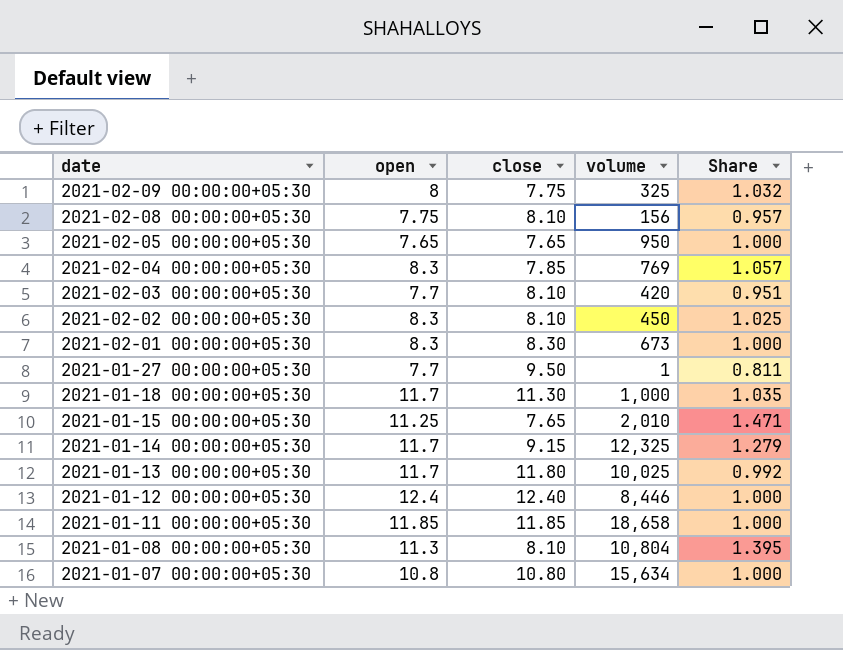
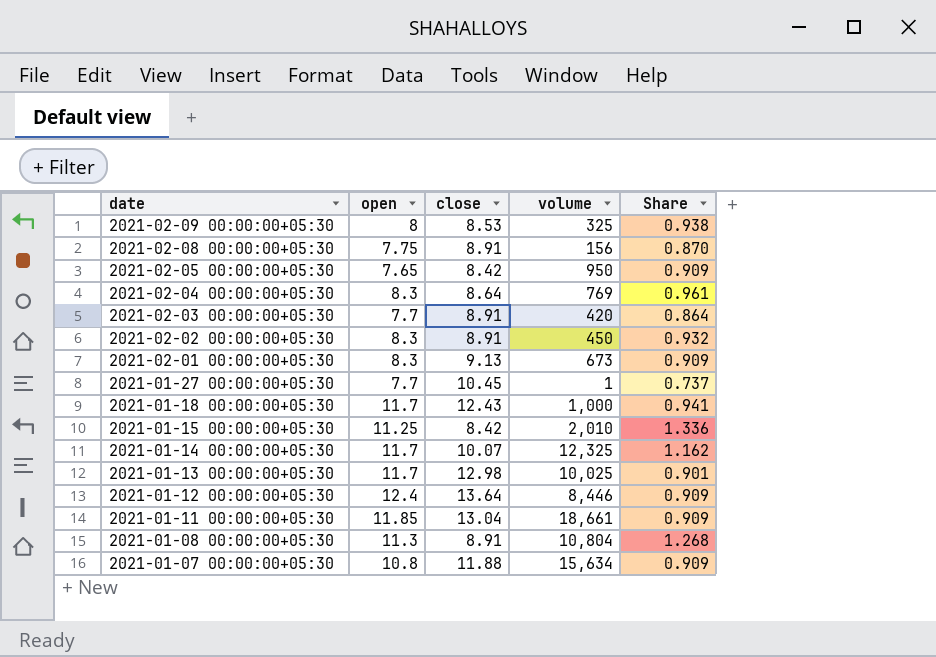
2021-02-09 00:00:00+05:30 | close: 7.75 -> 8.53
2021-02-09 00:00:00+05:30 | Share: 1.032 -> 0.938
2021-02-08 00:00:00+05:30 | close: 8.10 -> 8.91
2021-02-08 00:00:00+05:30 | Share: 0.957 -> 0.870
2021-02-05 00:00:00+05:30 | close: 7.65 -> 8.42
2021-02-05 00:00:00+05:30 | Share: 1.000 -> 0.909
2021-02-04 00:00:00+05:30 | close: 7.85 -> 8.64
2021-02-04 00:00:00+05:30 | Share: 1.057 -> 0.961
2021-02-03 00:00:00+05:30 | close: 8.10 -> 8.91
2021-02-03 00:00:00+05:30 | Share: 0.951 -> 0.864
2021-02-02 00:00:00+05:30 | close: 8.10 -> 8.91
2021-02-02 00:00:00+05:30 | Share: 1.025 -> 0.932
2021-02-01 00:00:00+05:30 | close: 8.30 -> 9.13
2021-02-01 00:00:00+05:30 | Share: 1.000 -> 0.909
2021-01-27 00:00:00+05:30 | close: 9.50 -> 10.45
2021-01-27 00:00:00+05:30 | Share: 0.811 -> 0.737
2021-01-18 00:00:00+05:30 | close: 11.30 -> 12.43
2021-01-18 00:00:00+05:30 | Share: 1.035 -> 0.941
2021-01-15 00:00:00+05:30 | close: 7.65 -> 8.42
2021-01-15 00:00:00+05:30 | Share: 1.471 -> 1.336
2021-01-14 00:00:00+05:30 | close: 9.15 -> 10.07
2021-01-14 00:00:00+05:30 | Share: 1.279 -> 1.162
2021-01-13 00:00:00+05:30 | close: 11.80 -> 12.98
2021-01-13 00:00:00+05:30 | Share: 0.992 -> 0.901
2021-01-12 00:00:00+05:30 | close: 12.40 -> 13.64
2021-01-12 00:00:00+05:30 | Share: 1.000 -> 0.909
2021-01-11 00:00:00+05:30 | close: 11.85 -> 13.04
2021-01-11 00:00:00+05:30 | volume: 18,658 -> 18,661
2021-01-11 00:00:00+05:30 | Share: 1.000 -> 0.909
2021-01-08 00:00:00+05:30 | close: 8.10 -> 8.91
2021-01-08 00:00:00+05:30 | Share: 1.395 -> 1.268
2021-01-07 00:00:00+05:30 | close: 10.80 -> 11.88
2021-01-07 00:00:00+05:30 | Share: 1.000 -> 0.909

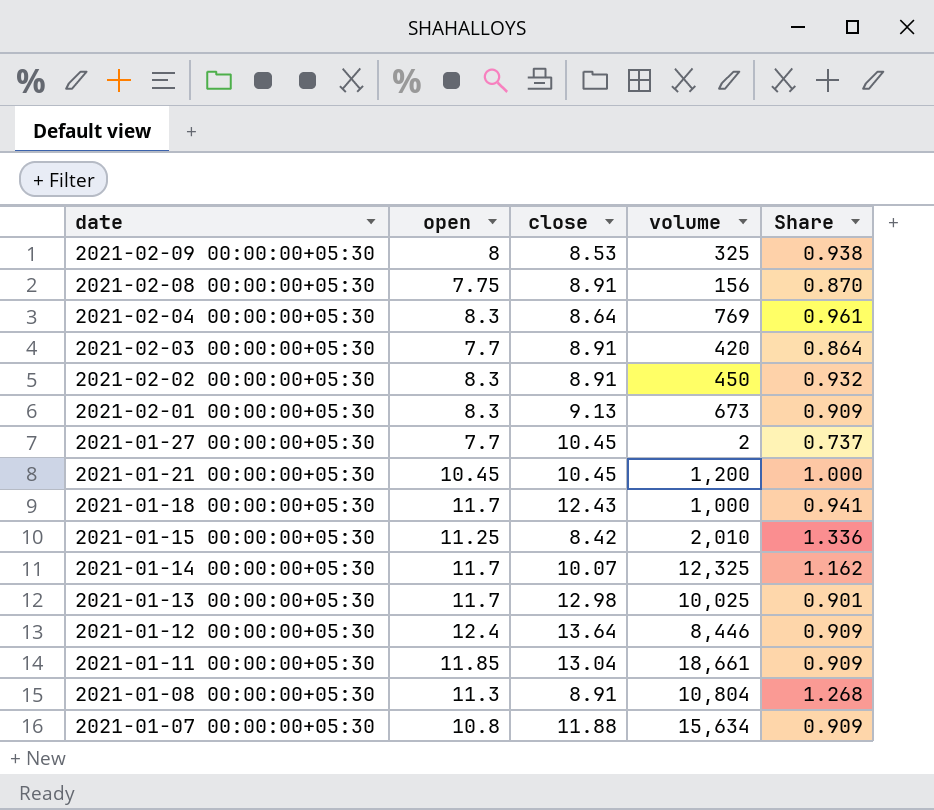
row 2021-02-05 00:00:00+05:30: 7.65 | 8.42 | 950 | 0.909 -> none
2021-01-27 00:00:00+05:30 | volume: 1 -> 2
row 2021-01-21 00:00:00+05:30: none -> 10.45 | 10.45 | 1,200 | 1.000

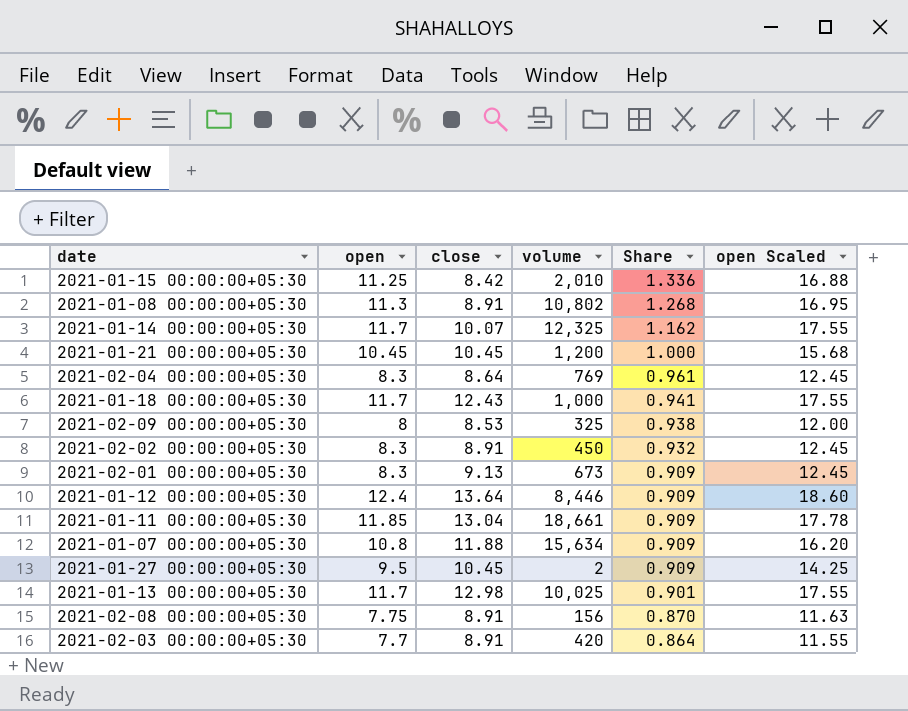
row order: date descending -> Share descending
column open Scaled | formula: none -> [open] * 1.5
2021-01-08 00:00:00+05:30 | volume: 10,804 -> 10,802
2021-01-27 00:00:00+05:30 | open: 7.7 -> 9.5
2021-01-27 00:00:00+05:30 | Share: 0.737 -> 0.909

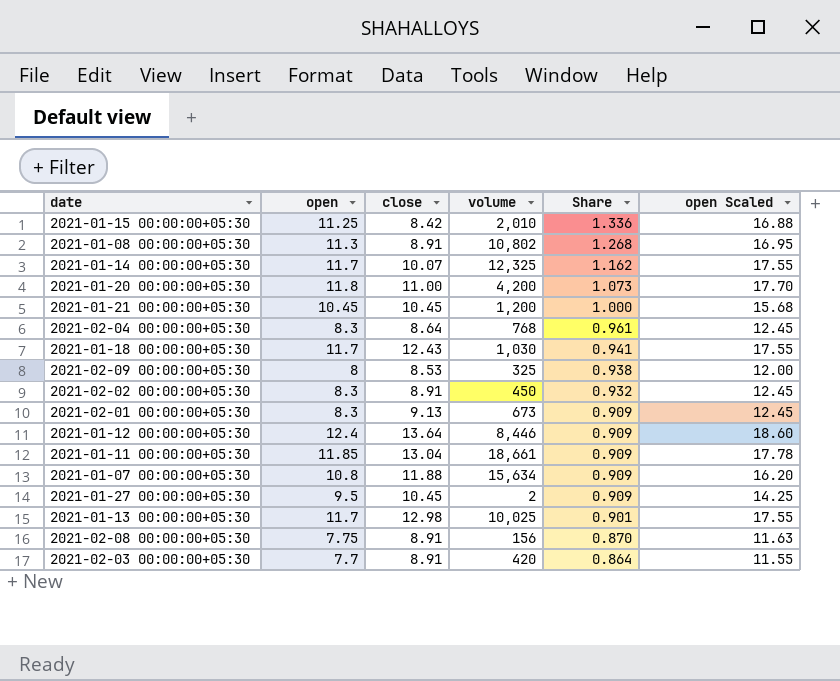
row 2021-01-20 00:00:00+05:30: none -> 11.8 | 11.00 | 4,200 | 1.073 | 17.70
2021-02-04 00:00:00+05:30 | volume: 769 -> 768
2021-01-18 00:00:00+05:30 | volume: 1,000 -> 1,030

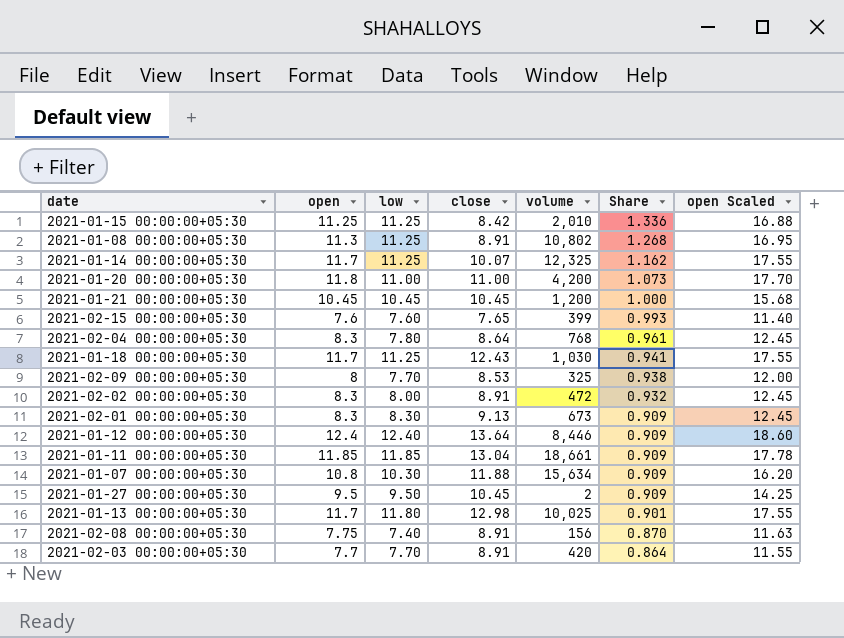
column low | position: none -> 3
row 2021-02-15 00:00:00+05:30: none -> 7.6 | 7.60 | 7.65 | 399 | 0.993 | 11.40
2021-02-02 00:00:00+05:30 | volume: 450 -> 472

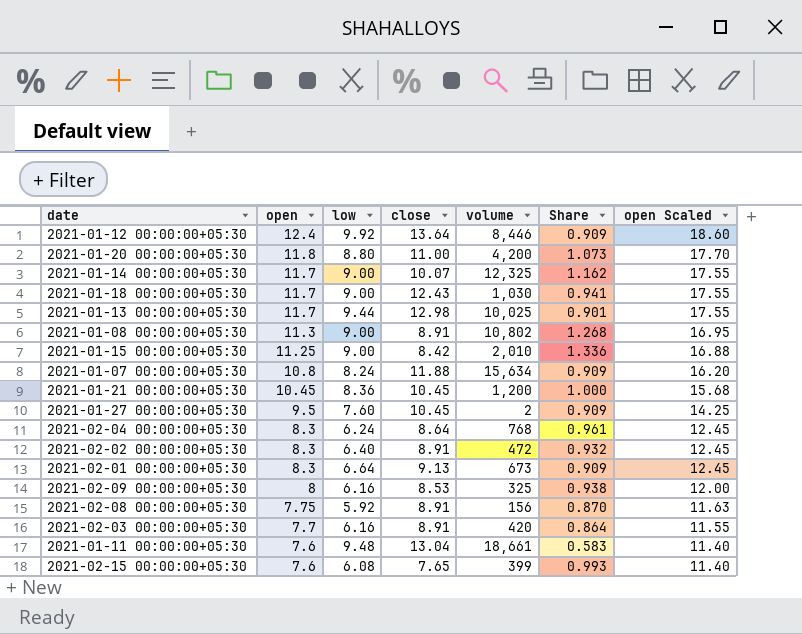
row order: Share descending -> open descending
2021-01-12 00:00:00+05:30 | low: 12.40 -> 9.92
2021-01-20 00:00:00+05:30 | low: 11.00 -> 8.80
2021-01-14 00:00:00+05:30 | low: 11.25 -> 9.00
2021-01-18 00:00:00+05:30 | low: 11.25 -> 9.00
2021-01-13 00:00:00+05:30 | low: 11.80 -> 9.44
2021-01-08 00:00:00+05:30 | low: 11.25 -> 9.00
2021-01-15 00:00:00+05:30 | low: 11.25 -> 9.00
2021-01-07 00:00:00+05:30 | low: 10.30 -> 8.24
2021-01-21 00:00:00+05:30 | low: 10.45 -> 8.36
2021-01-27 00:00:00+05:30 | low: 9.50 -> 7.60
2021-02-04 00:00:00+05:30 | low: 7.80 -> 6.24
2021-02-02 00:00:00+05:30 | low: 8.00 -> 6.40
2021-02-01 00:00:00+05:30 | low: 8.30 -> 6.64
2021-02-09 00:00:00+05:30 | low: 7.70 -> 6.16
2021-02-08 00:00:00+05:30 | low: 7.40 -> 5.92
2021-02-03 00:00:00+05:30 | low: 7.70 -> 6.16
2021-01-11 00:00:00+05:30 | open: 11.85 -> 7.6
2021-01-11 00:00:00+05:30 | low: 11.85 -> 9.48
2021-01-11 00:00:00+05:30 | Share: 0.909 -> 0.583
2021-01-11 00:00:00+05:30 | open Scaled: 17.78 -> 11.40
2021-02-15 00:00:00+05:30 | low: 7.60 -> 6.08

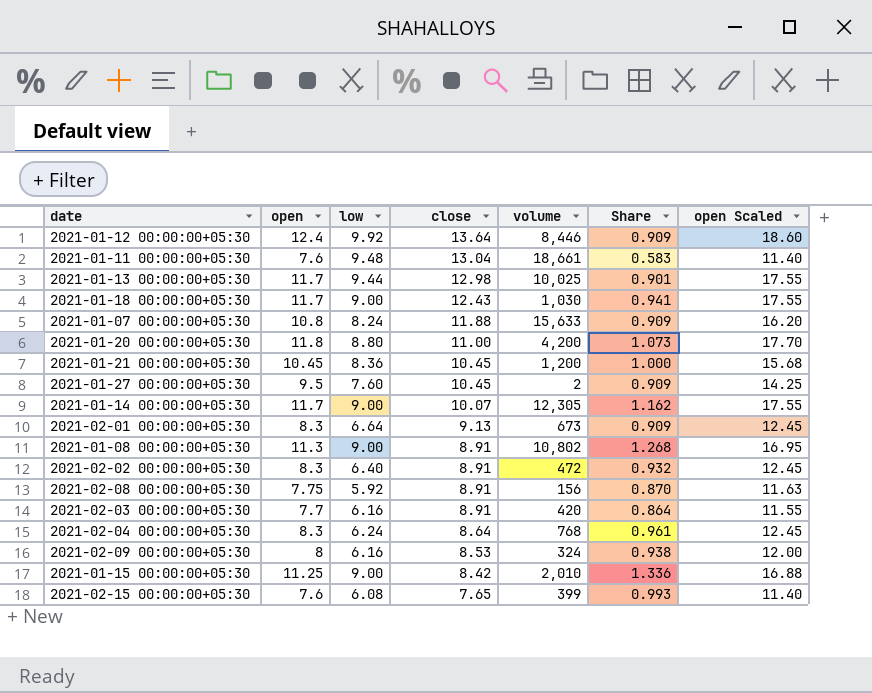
row order: open descending -> close descending
2021-01-07 00:00:00+05:30 | volume: 15,634 -> 15,633
2021-01-14 00:00:00+05:30 | volume: 12,325 -> 12,305
2021-02-09 00:00:00+05:30 | volume: 325 -> 324

